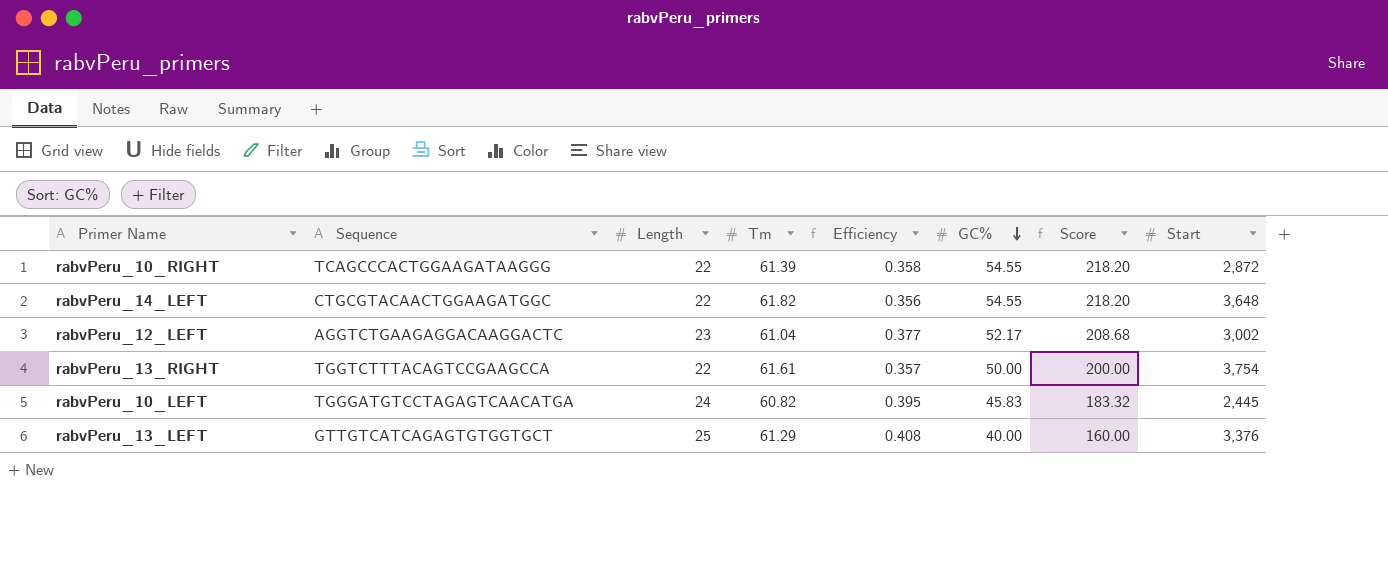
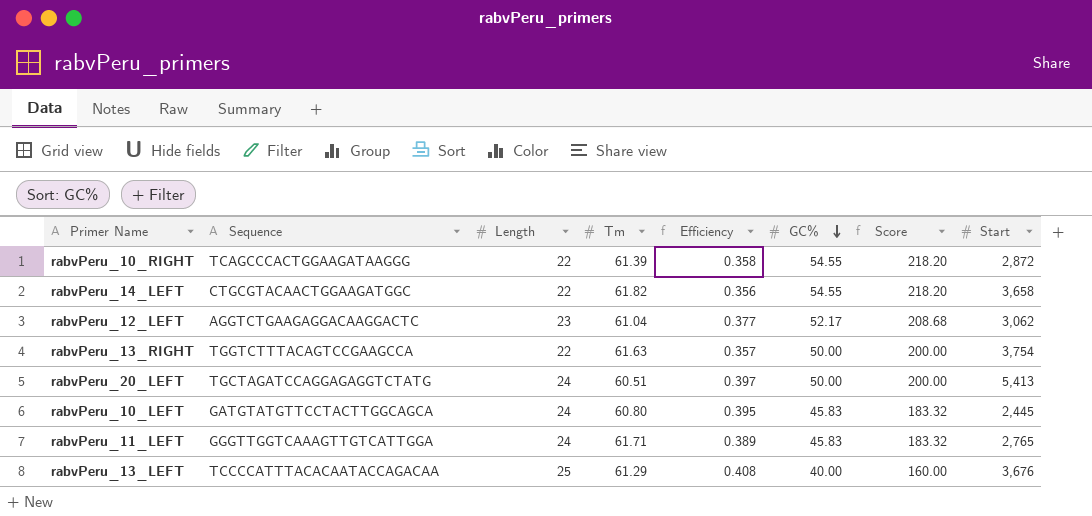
rabvPeru_14_LEFT | Start: 3,648 -> 3,658
rabvPeru_12_LEFT | Start: 3,002 -> 3,062
rabvPeru_13_RIGHT | Tm: 61.61 -> 61.63
row rabvPeru_20_LEFT: none -> TGCTAGATCCAGGAGAGGTCTATG | 24 | 60.51 | 0.397 | 50.00 | 200.00 | 5,413
rabvPeru_10_LEFT | Sequence: TGGGATGTCCTAGAGTCAACATGA -> GATGTATGTTCCTACTTGGCAGCA
rabvPeru_10_LEFT | Tm: 60.82 -> 60.80
row rabvPeru_11_LEFT: none -> GGGTTGGTCAAAGTTGTCATTGGA | 24 | 61.71 | 0.389 | 45.83 | 183.32 | 2,765
rabvPeru_13_LEFT | Sequence: GTTGTCATCAGAGTGTGGTGCT -> TCCCCATTTACACAATACCAGACAA
rabvPeru_13_LEFT | Start: 3,376 -> 3,676

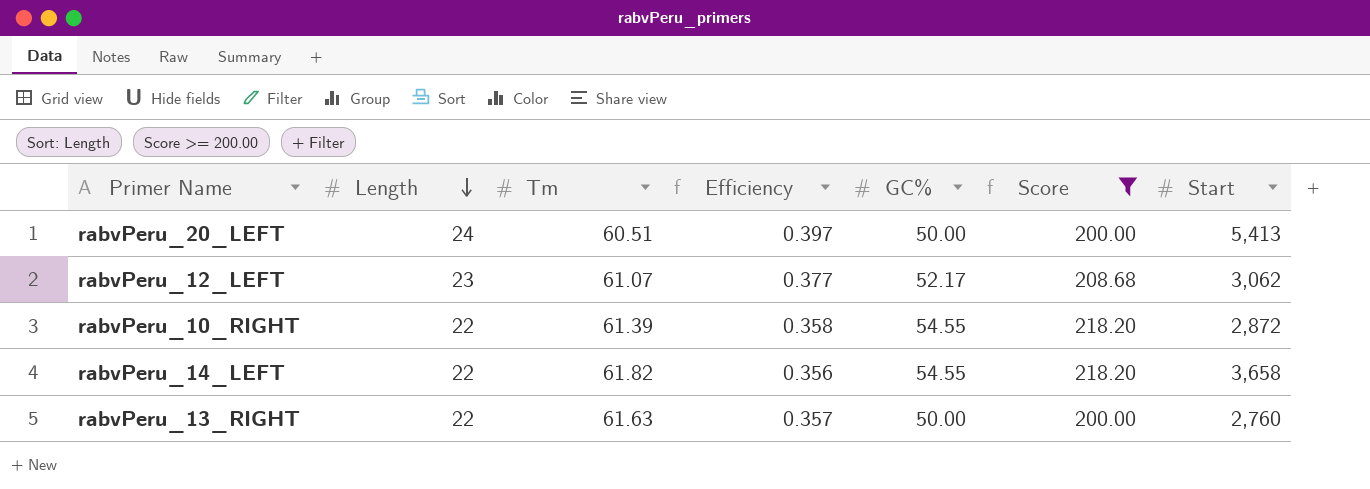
filter: none -> Score >= 200.00
row order: GC% descending -> Length descending
column Sequence | position: 2 -> none
rabvPeru_12_LEFT | Tm: 61.04 -> 61.07
rabvPeru_13_RIGHT | Start: 3,754 -> 2,760

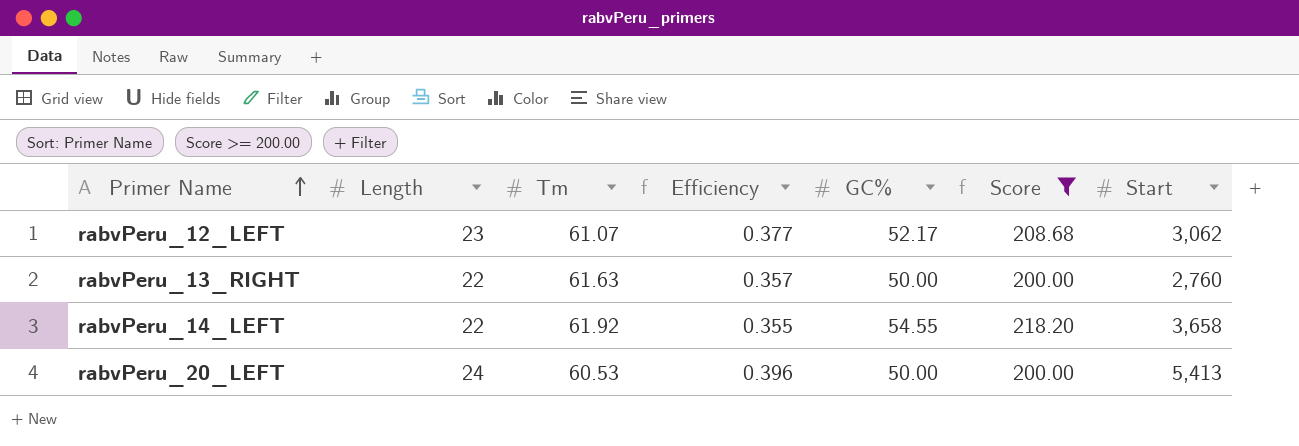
row order: Length descending -> Primer Name ascending
row rabvPeru_10_RIGHT: 22 | 61.39 | 0.358 | 54.55 | 218.20 | 2,872 -> none
rabvPeru_14_LEFT | Tm: 61.82 -> 61.92
rabvPeru_14_LEFT | Efficiency: 0.356 -> 0.355
rabvPeru_20_LEFT | Tm: 60.51 -> 60.53
rabvPeru_20_LEFT | Efficiency: 0.397 -> 0.396

